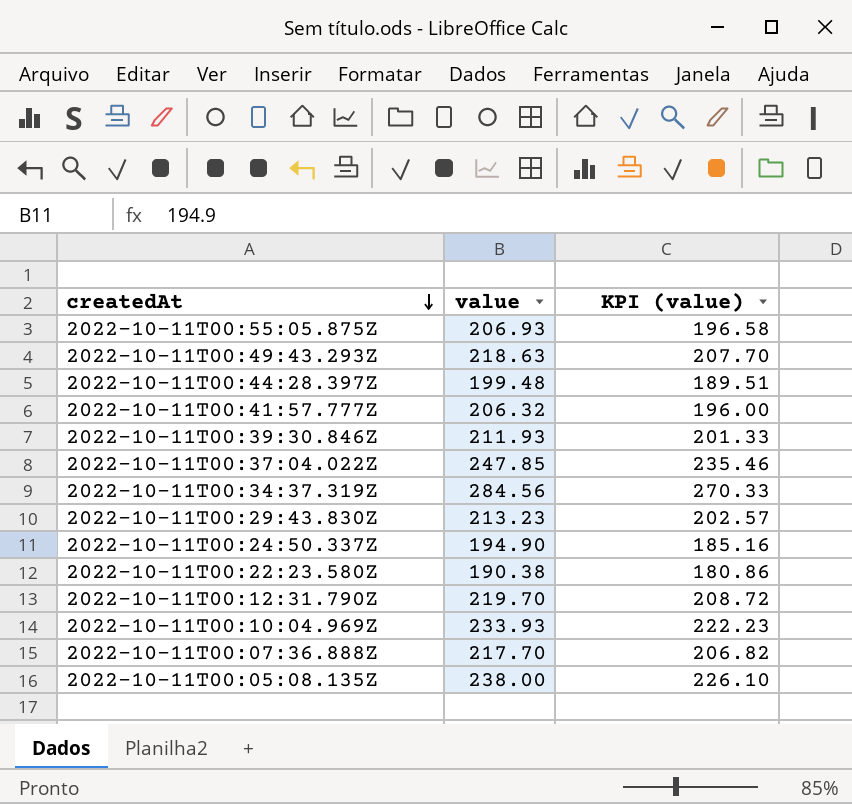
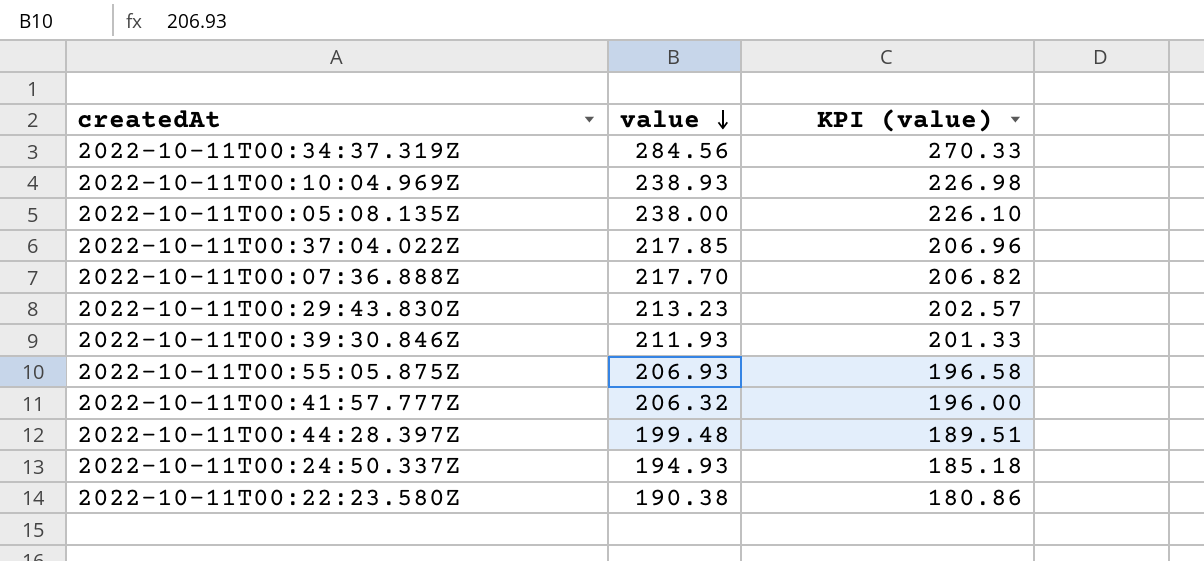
row order: createdAt descending -> value descending
row 2022-10-11T00:49:43.293Z: 218.63 | 207.70 -> none
row 2022-10-11T00:12:31.790Z: 219.70 | 208.72 -> none
2022-10-11T00:10:04.969Z | value: 233.93 -> 238.93
2022-10-11T00:10:04.969Z | KPI (value): 222.23 -> 226.98
2022-10-11T00:37:04.022Z | value: 247.85 -> 217.85
2022-10-11T00:37:04.022Z | KPI (value): 235.46 -> 206.96
2022-10-11T00:24:50.337Z | value: 194.90 -> 194.93
2022-10-11T00:24:50.337Z | KPI (value): 185.16 -> 185.18

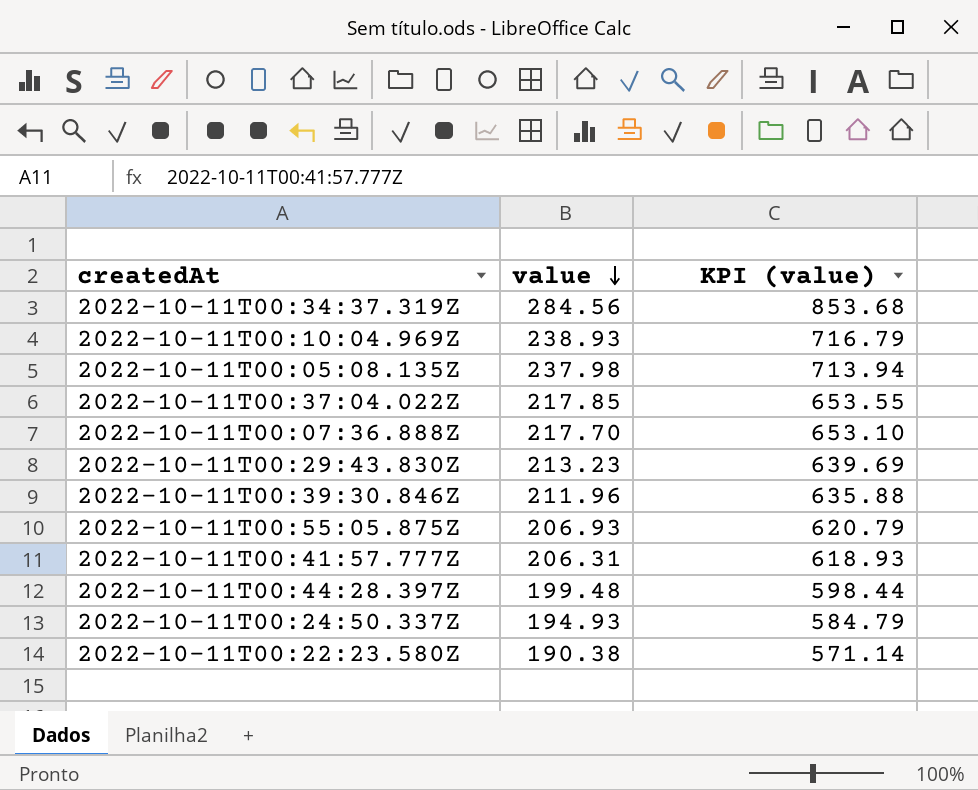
column KPI (value) | formula: [value] * 0.95 -> [value] * 3
2022-10-11T00:05:08.135Z | value: 238.00 -> 237.98
2022-10-11T00:39:30.846Z | value: 211.93 -> 211.96
2022-10-11T00:41:57.777Z | value: 206.32 -> 206.31

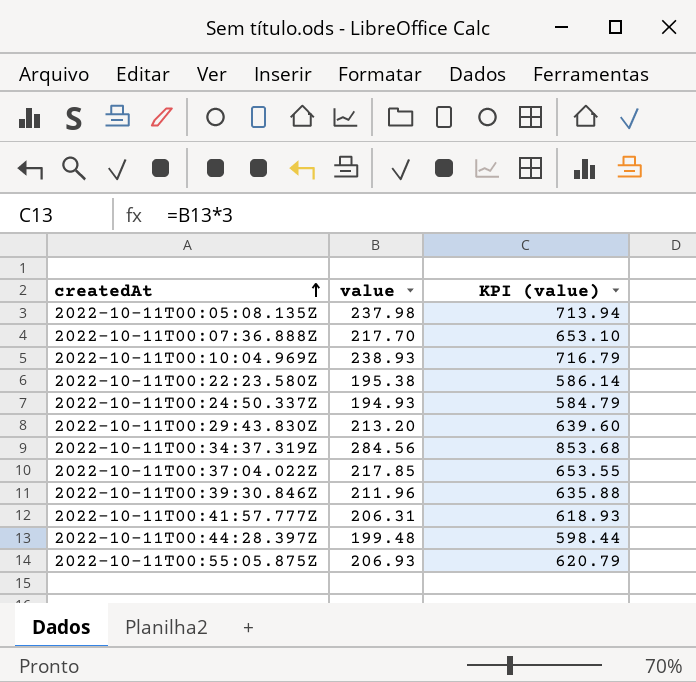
row order: value descending -> createdAt ascending
2022-10-11T00:22:23.580Z | value: 190.38 -> 195.38
2022-10-11T00:22:23.580Z | KPI (value): 571.14 -> 586.14
2022-10-11T00:29:43.830Z | value: 213.23 -> 213.20
2022-10-11T00:29:43.830Z | KPI (value): 639.69 -> 639.60

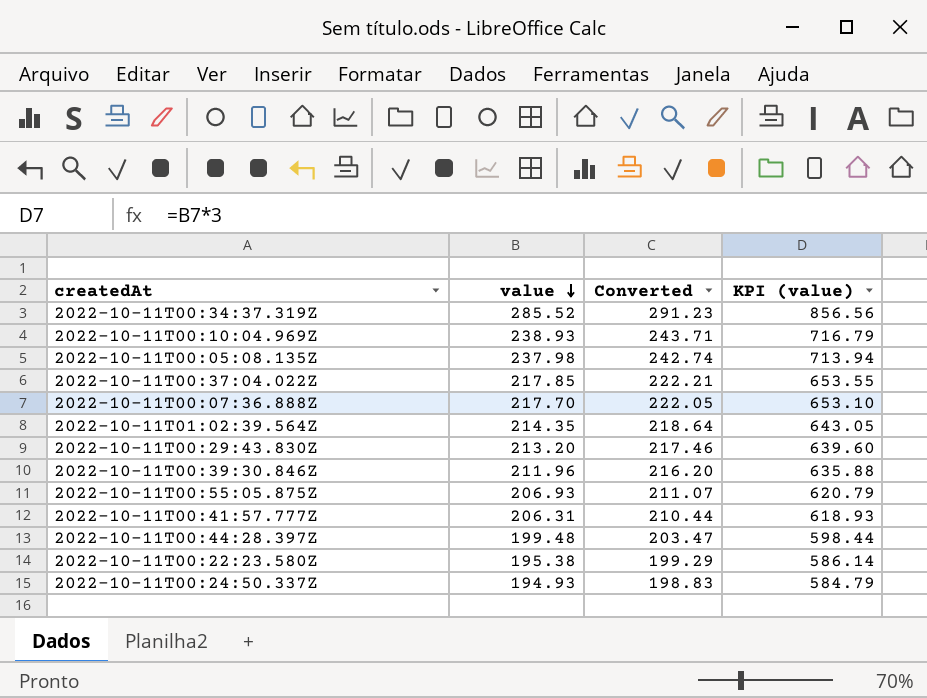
row order: createdAt ascending -> value descending
column Converted | formula: none -> [value] * 1.02
2022-10-11T00:34:37.319Z | value: 284.56 -> 285.52
2022-10-11T00:34:37.319Z | KPI (value): 853.68 -> 856.56
row 2022-10-11T01:02:39.564Z: none -> 214.35 | 218.64 | 643.05

